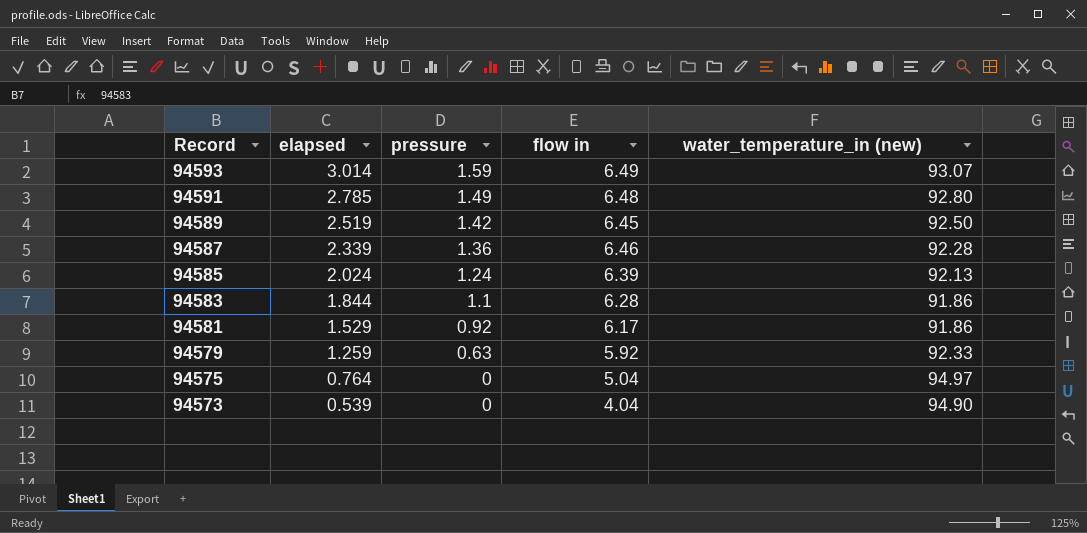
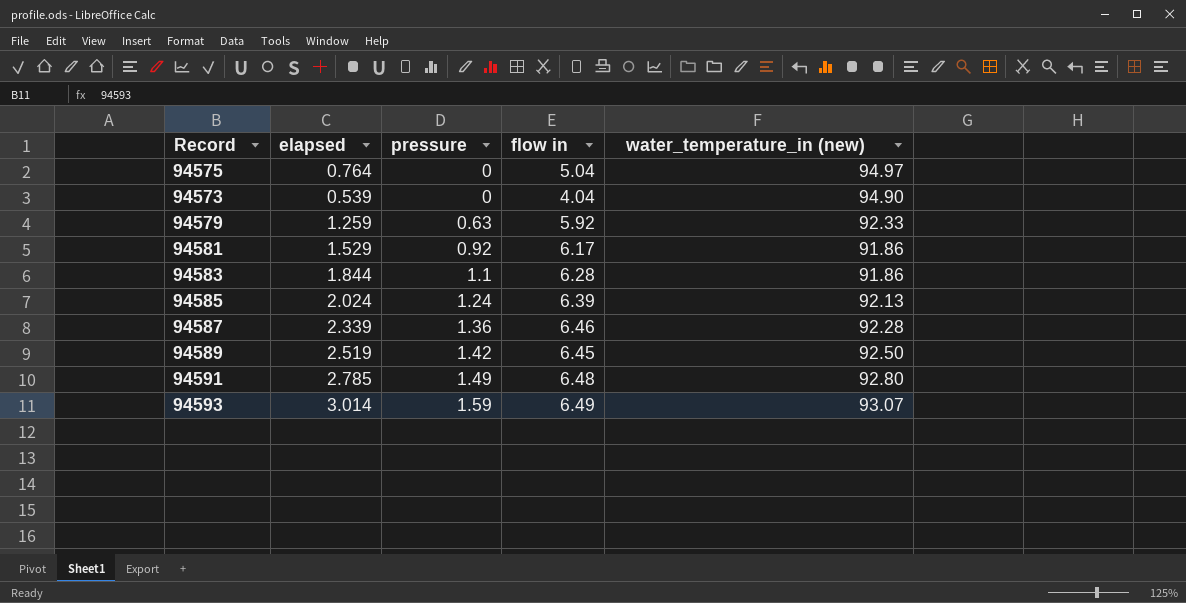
row order: Record descending -> pressure ascending

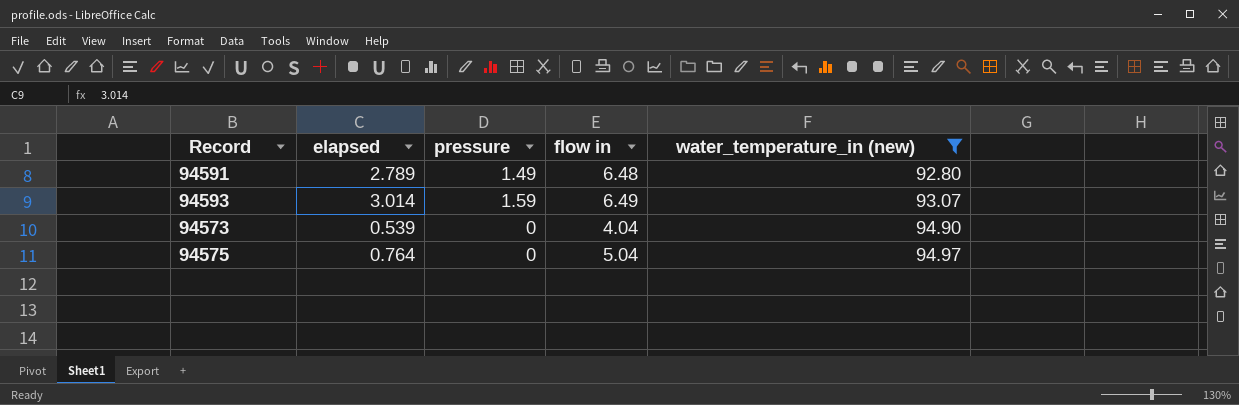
filter: none -> water_temperature_in (new) >= 92.80
row order: pressure ascending -> water_temperature_in (new) ascending
94591 | elapsed: 2.785 -> 2.789

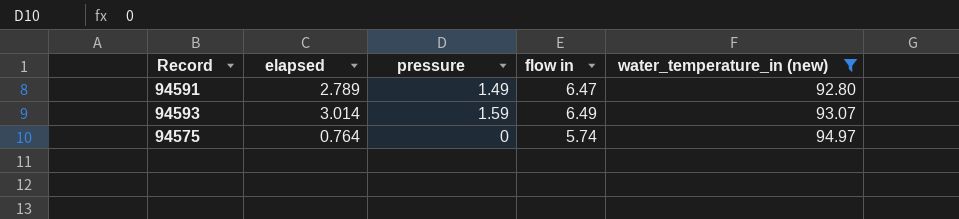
row 94573: 0.539 | 0 | 4.04 | 94.90 -> none
94591 | flow in: 6.48 -> 6.47
94575 | flow in: 5.04 -> 5.74

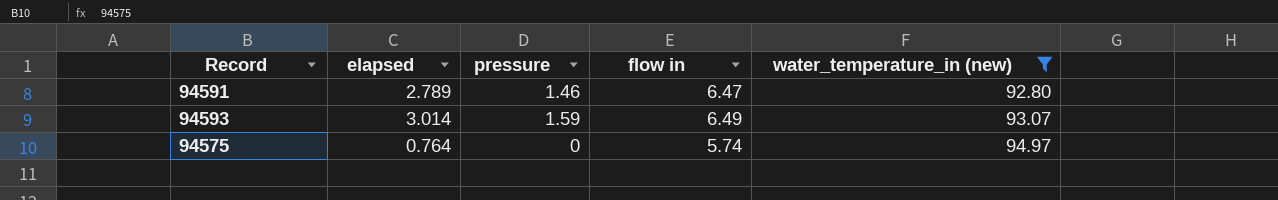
94591 | pressure: 1.49 -> 1.46

